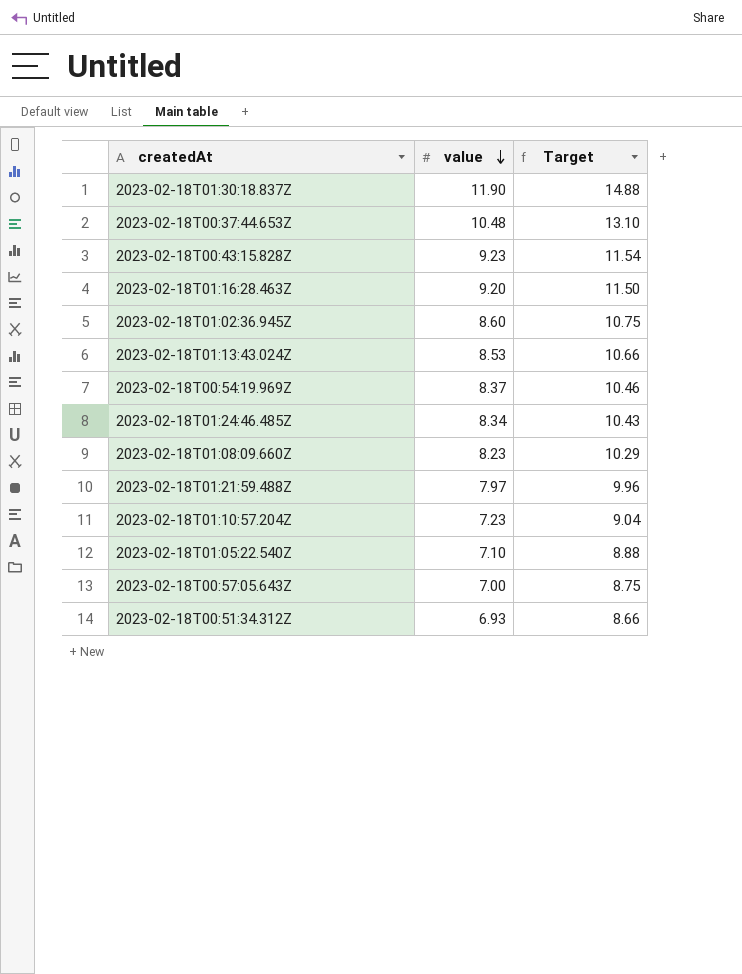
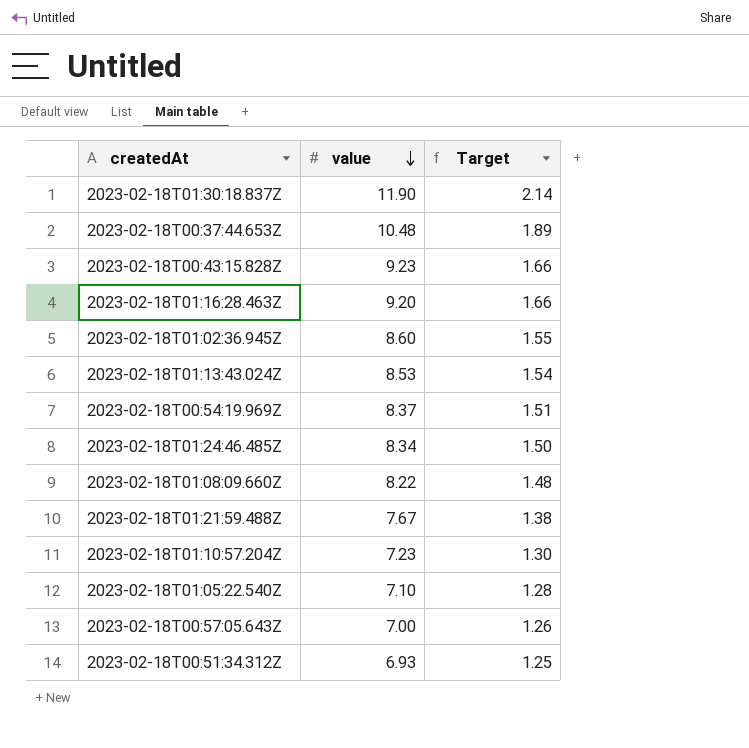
column Target | formula: [value] * 1.25 -> [value] * 0.18
2023-02-18T01:08:09.660Z | value: 8.23 -> 8.22
2023-02-18T01:21:59.488Z | value: 7.97 -> 7.67

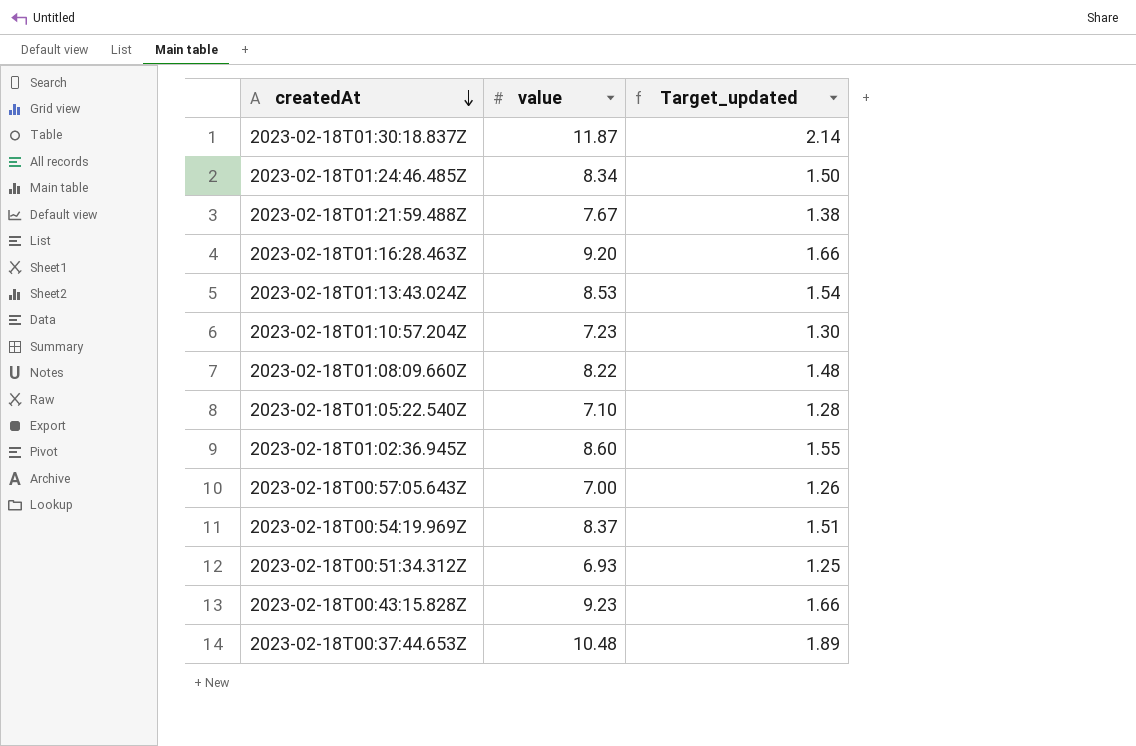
row order: value descending -> createdAt descending
column name: Target -> Target_updated
2023-02-18T01:30:18.837Z | value: 11.90 -> 11.87

